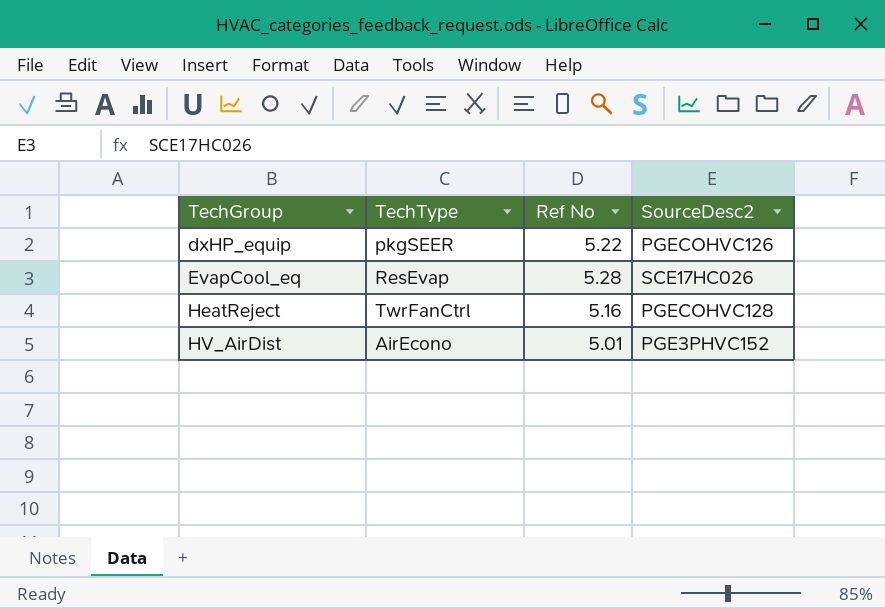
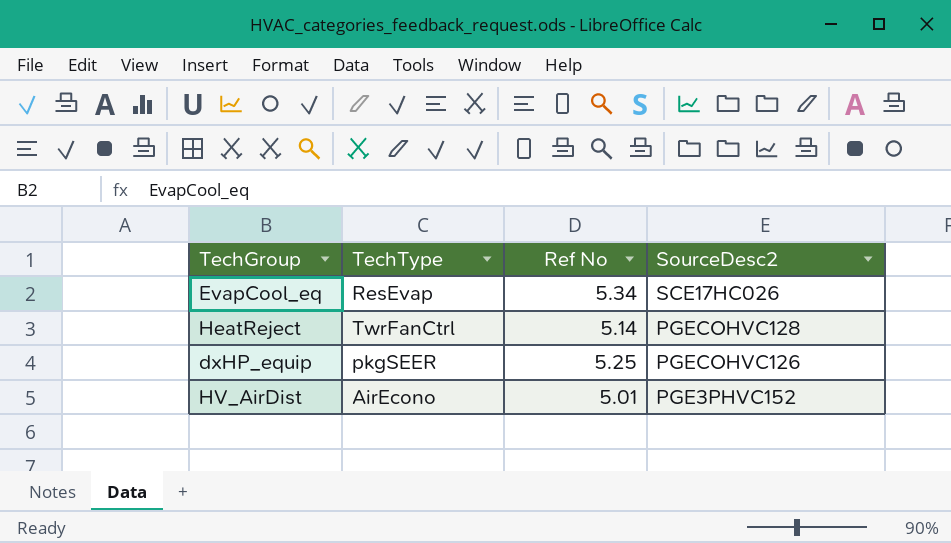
row order: TechGroup ascending -> SourceDesc2 descending
EvapCool_eq | Ref No: 5.28 -> 5.34
HeatReject | Ref No: 5.16 -> 5.14
dxHP_equip | Ref No: 5.22 -> 5.25

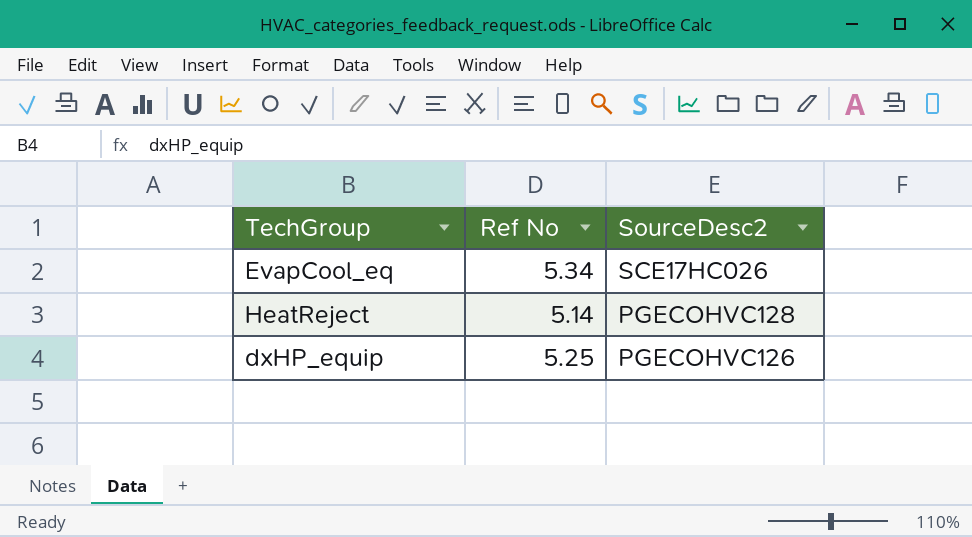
column TechType | position: 2 -> none
row HV_AirDist: AirEcono | 5.01 | PGE3PHVC152 -> none

